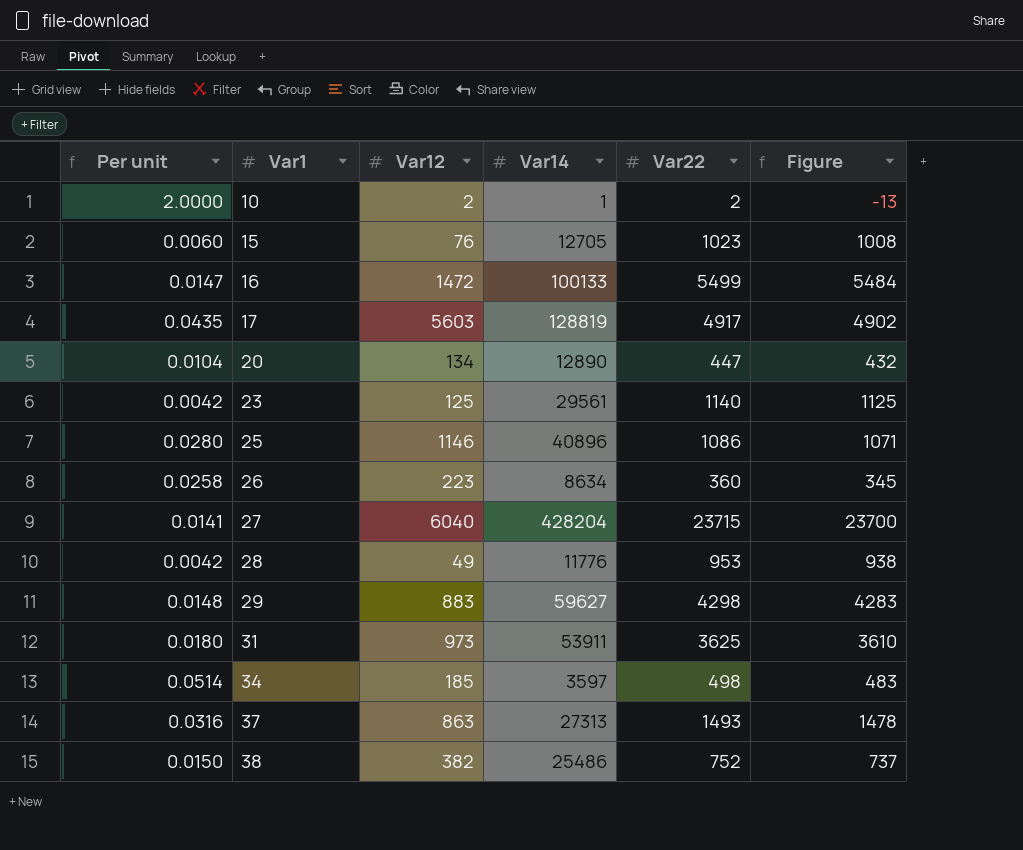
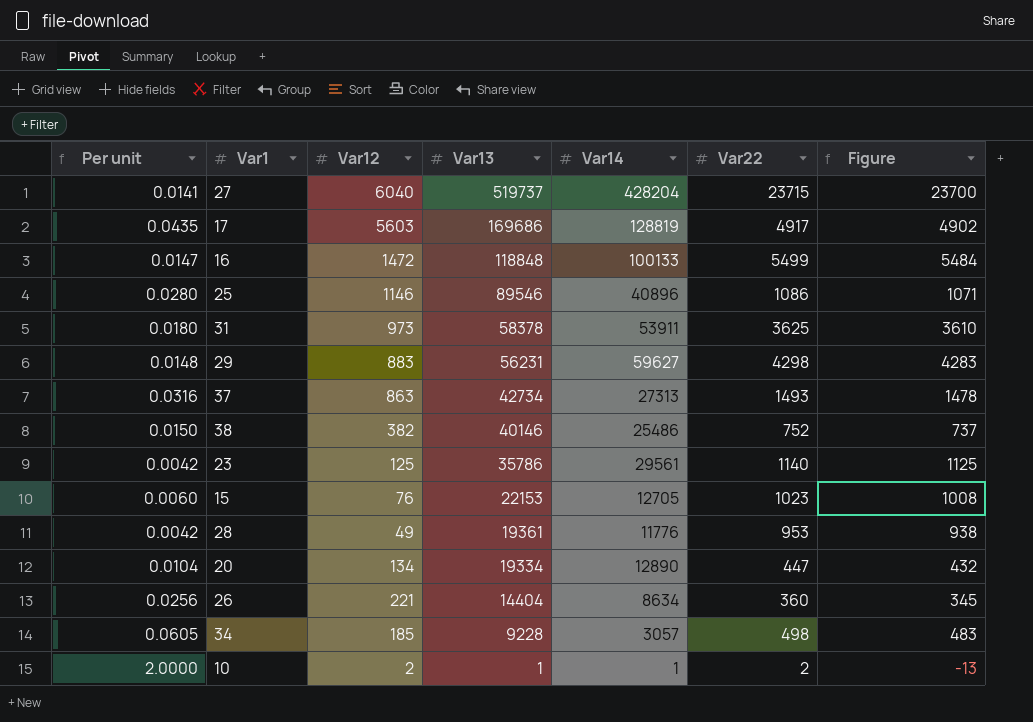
row order: Var1 ascending -> Var13 descending
column Var13 | position: none -> 4
26 | Per unit: 0.0258 -> 0.0256
26 | Var12: 223 -> 221
34 | Per unit: 0.0514 -> 0.0605
34 | Var14: 3597 -> 3057

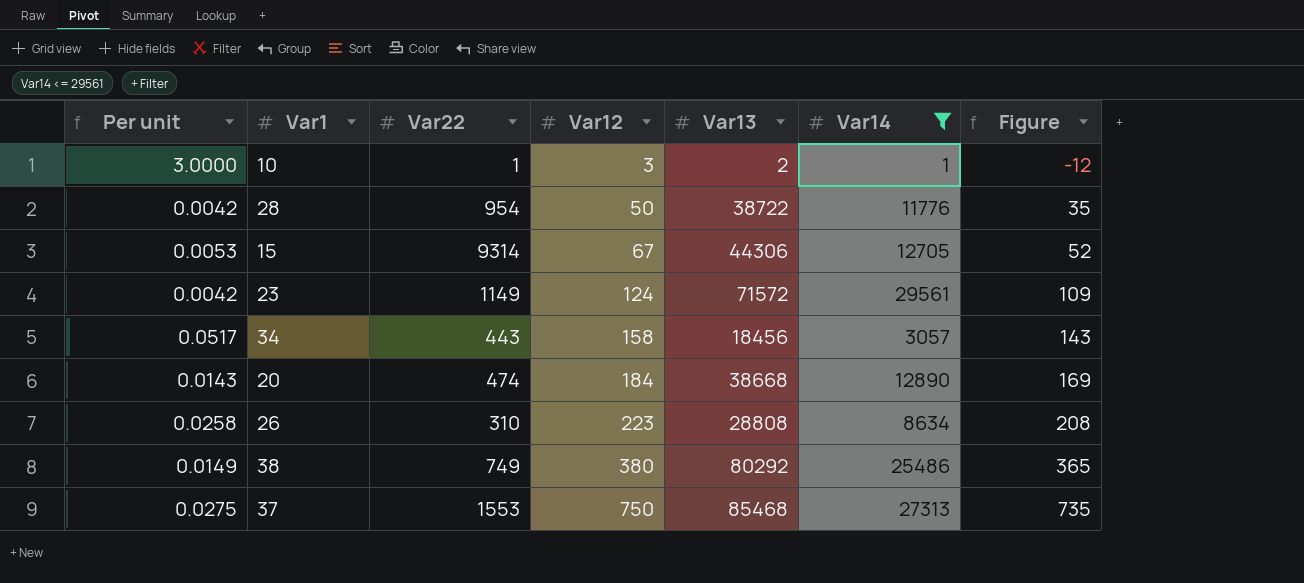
filter: none -> Var14 <= 29561
row order: Var13 descending -> Var12 ascending
column Var22 | position: 6 -> 3
column Figure | formula: [Var22] - 15 -> [Var12] - 15
10 | Per unit: 2.0000 -> 3.0000
10 | Var22: 2 -> 1
10 | Var12: 2 -> 3
10 | Var13: 1 -> 2
28 | Var22: 953 -> 954
28 | Var12: 49 -> 50
28 | Var13: 19361 -> 38722
15 | Per unit: 0.0060 -> 0.0053
15 | Var22: 1023 -> 9314
15 | Var12: 76 -> 67
15 | Var13: 22153 -> 44306
23 | Var22: 1140 -> 1149
23 | Var12: 125 -> 124
23 | Var13: 35786 -> 71572
34 | Per unit: 0.0605 -> 0.0517
34 | Var22: 498 -> 443
34 | Var12: 185 -> 158
34 | Var13: 9228 -> 18456
20 | Per unit: 0.0104 -> 0.0143
20 | Var22: 447 -> 474
20 | Var12: 134 -> 184
20 | Var13: 19334 -> 38668
26 | Per unit: 0.0256 -> 0.0258
26 | Var22: 360 -> 310
26 | Var12: 221 -> 223
26 | Var13: 14404 -> 28808
38 | Per unit: 0.0150 -> 0.0149
38 | Var22: 752 -> 749
38 | Var12: 382 -> 380
38 | Var13: 40146 -> 80292
37 | Per unit: 0.0316 -> 0.0275
37 | Var22: 1493 -> 1553
37 | Var12: 863 -> 750
37 | Var13: 42734 -> 85468

